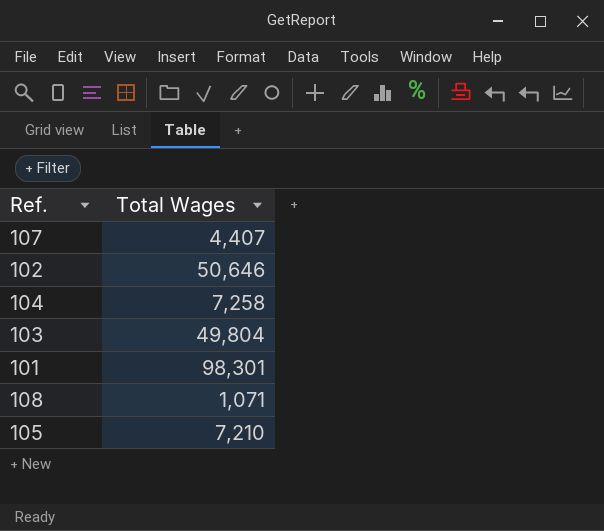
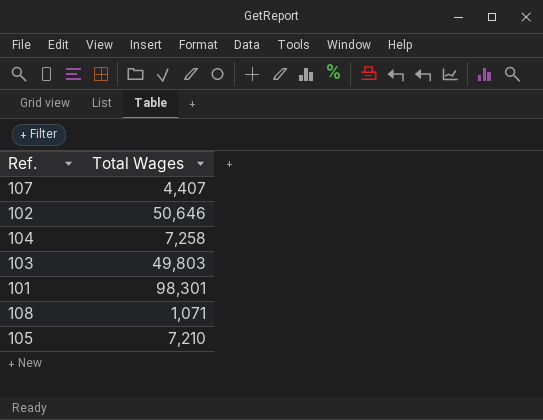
103 | Total Wages: 49,804 -> 49,803

